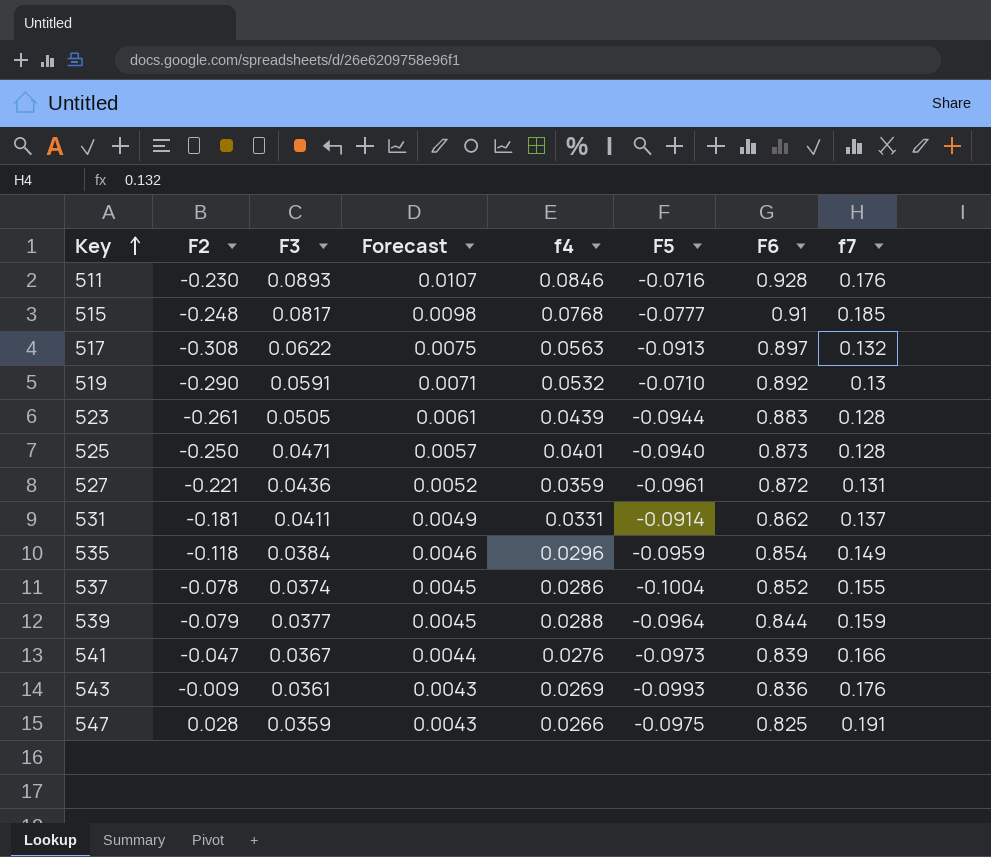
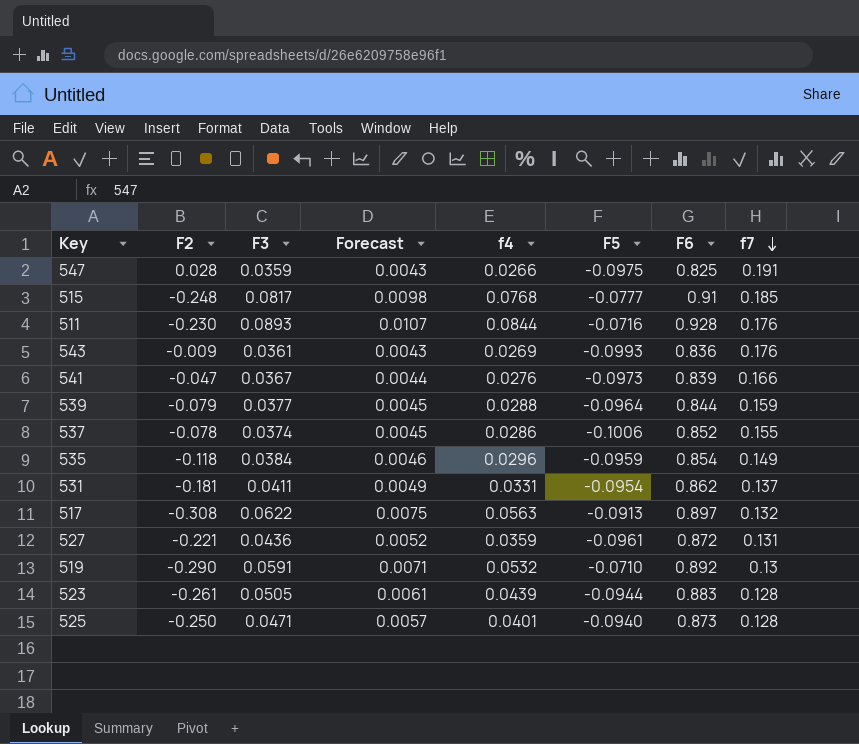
row order: Key ascending -> f7 descending
511 | f4: 0.0846 -> 0.0844
537 | F5: -0.1004 -> -0.1006
531 | F5: -0.0914 -> -0.0954

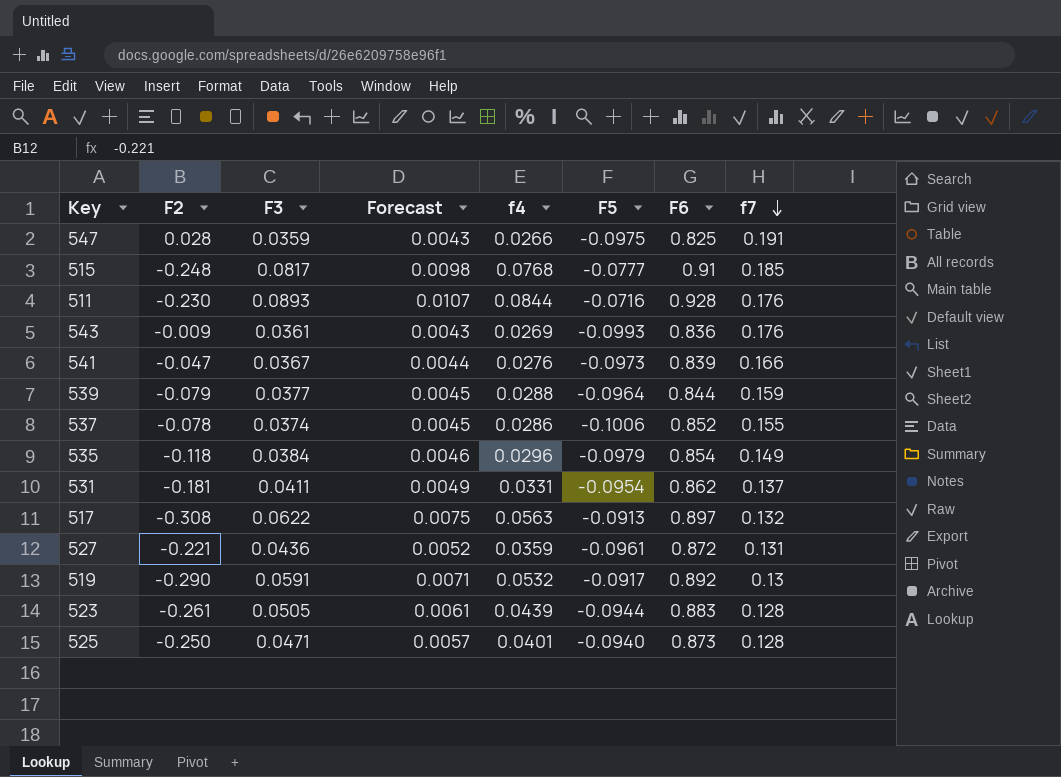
535 | F5: -0.0959 -> -0.0979
519 | F5: -0.0710 -> -0.0917

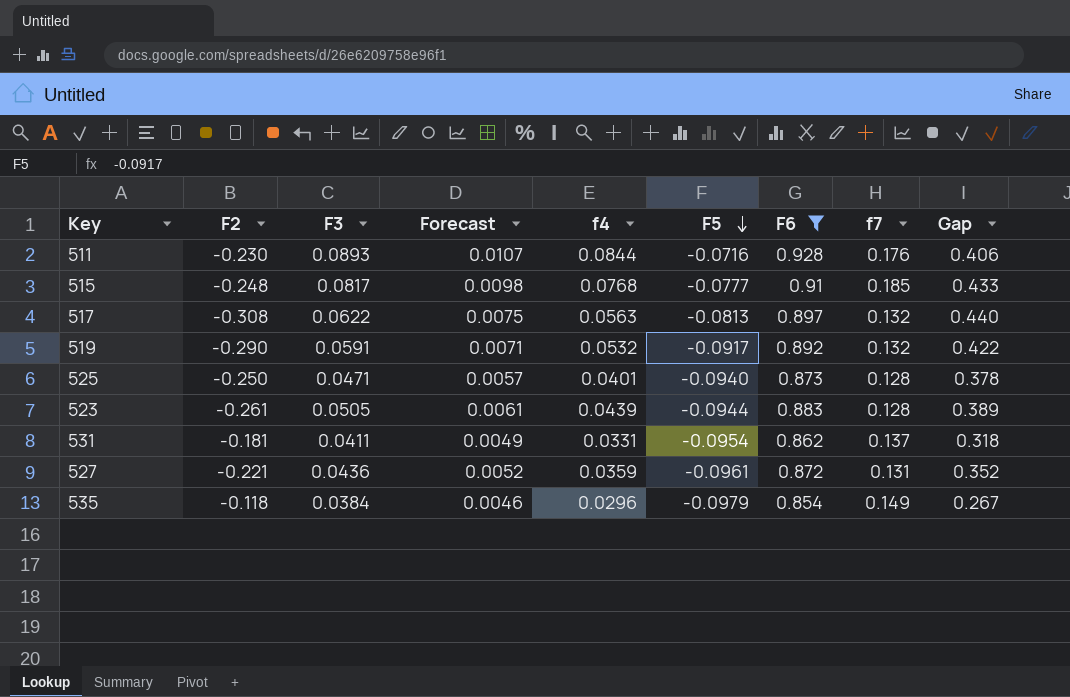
filter: none -> F6 >= 0.854
row order: f7 descending -> F5 descending
column Gap | formula: none -> [f7] - [F2]
517 | F5: -0.0913 -> -0.0813
519 | f7: 0.13 -> 0.132

